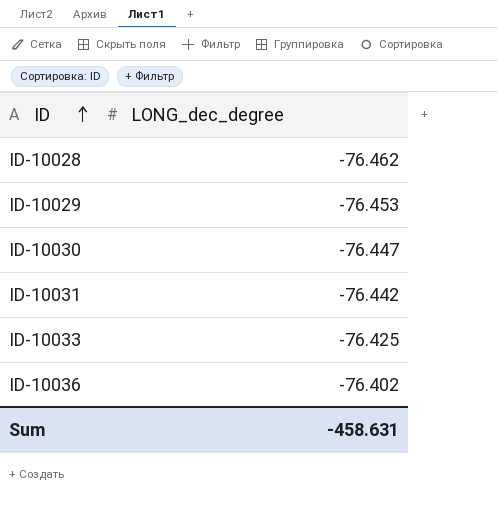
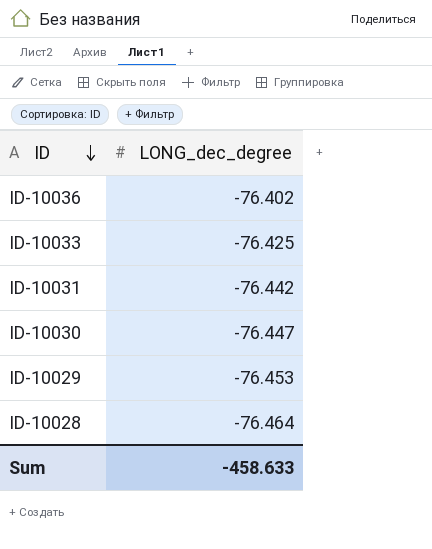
row order: ID ascending -> ID descending
ID-10028 | LONG_dec_degree: -76.462 -> -76.464
Sum | LONG_dec_degree: -458.631 -> -458.633

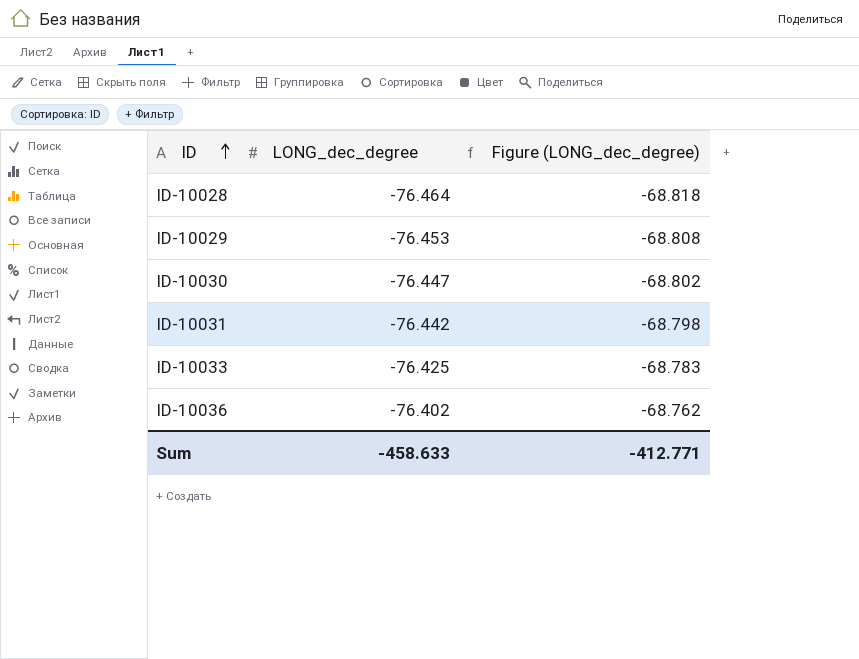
row order: ID descending -> ID ascending
column Figure (LONG_dec_degree) | formula: none -> [LONG_dec_degree] * 0.9

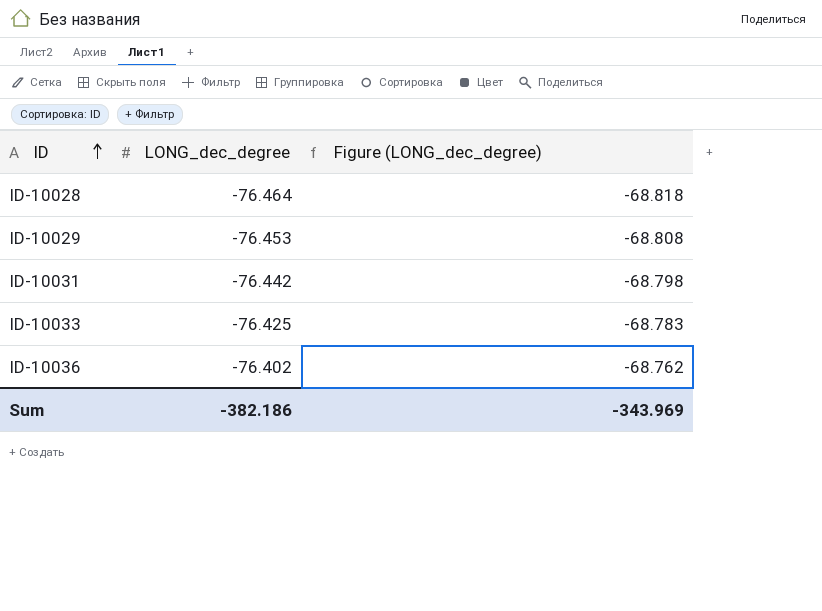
row ID-10030: -76.447 | -68.802 -> none
Sum | LONG_dec_degree: -458.633 -> -382.186
Sum | Figure (LONG_dec_degree): -412.771 -> -343.969

